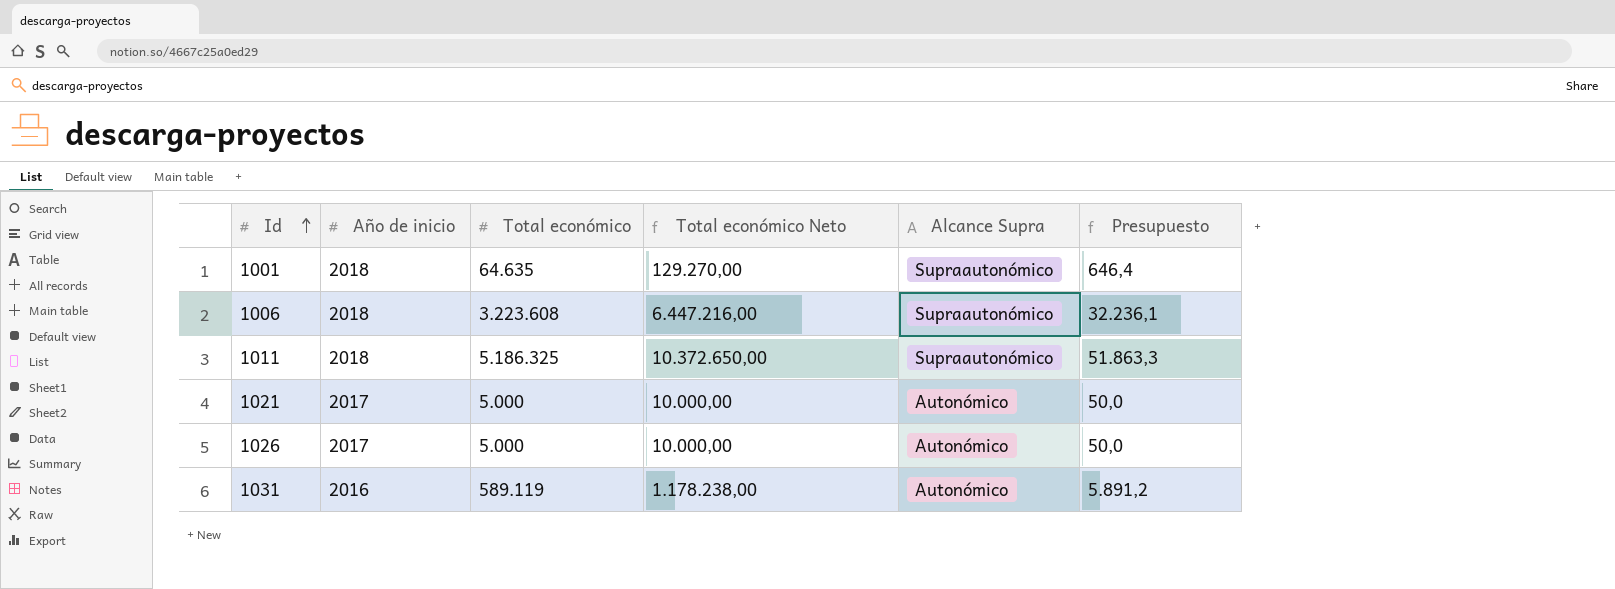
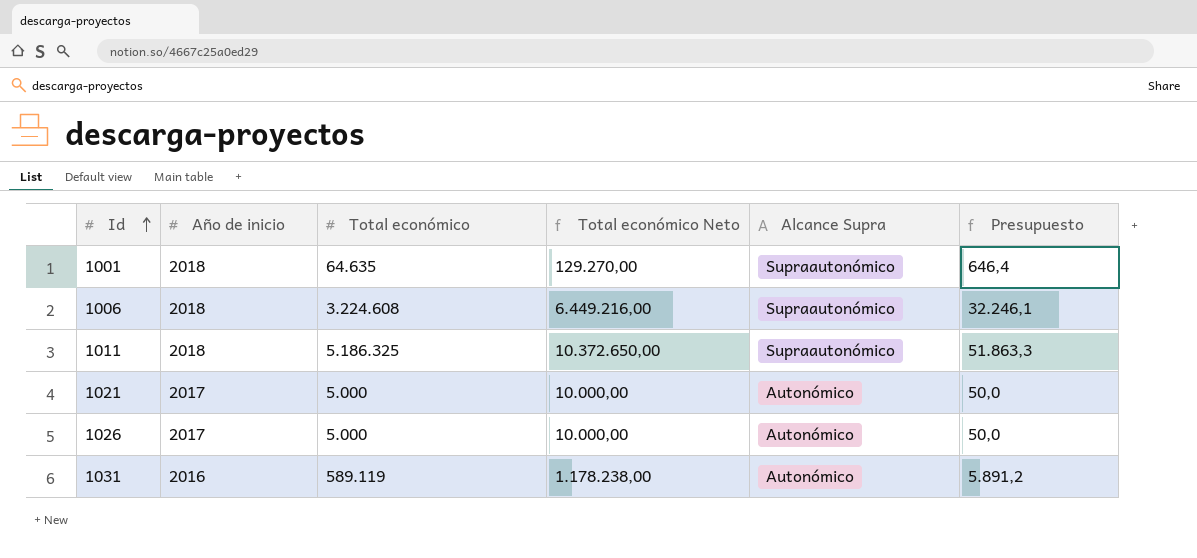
1006 | Total económico: 3.223.608 -> 3.224.608
1006 | Total económico Neto: 6.447.216,00 -> 6.449.216,00
1006 | Presupuesto: 32.236,1 -> 32.246,1

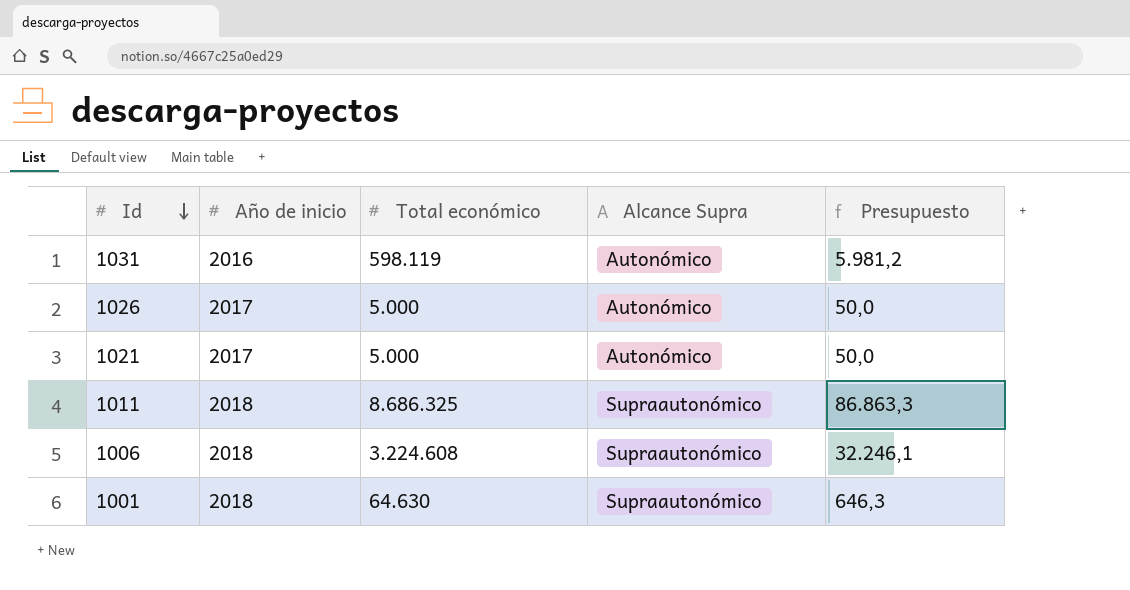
row order: Id ascending -> Id descending
column Total económico Neto | formula: [Total económico] * 2 -> none
1031 | Total económico: 589.119 -> 598.119
1031 | Presupuesto: 5.891,2 -> 5.981,2
1011 | Total económico: 5.186.325 -> 8.686.325
1011 | Presupuesto: 51.863,3 -> 86.863,3
1001 | Total económico: 64.635 -> 64.630
1001 | Presupuesto: 646,4 -> 646,3

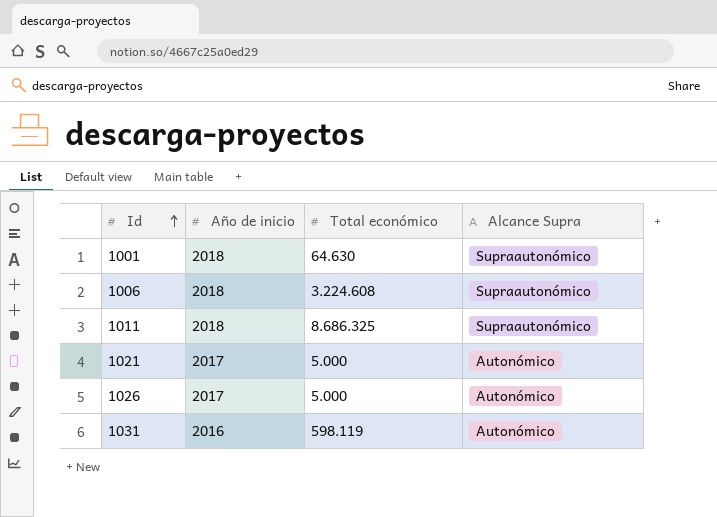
row order: Id descending -> Id ascending
column Presupuesto | formula: [Total económico] * 0,01 -> none

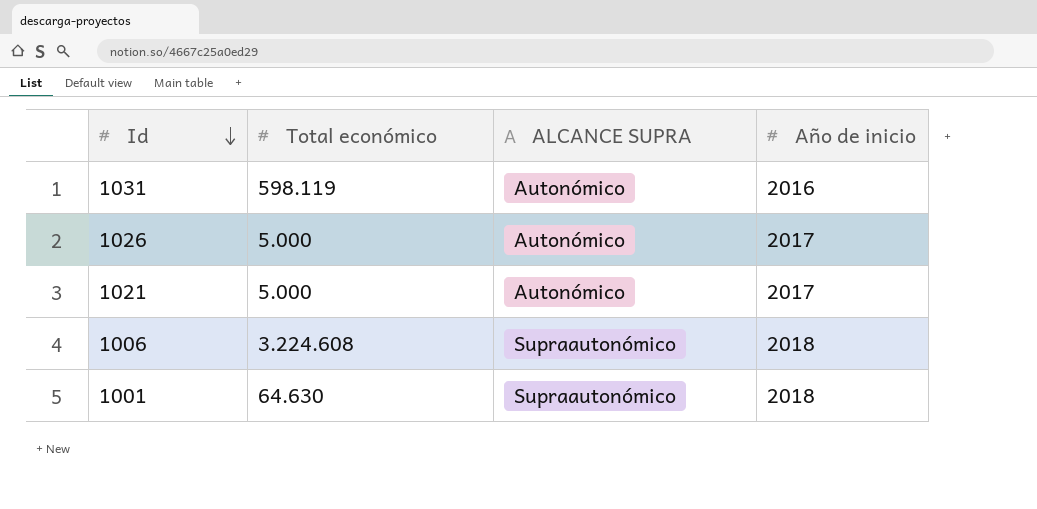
row order: Id ascending -> Id descending
column name: Alcance Supra -> ALCANCE SUPRA
column Año de inicio | position: 2 -> 4
row 1011: 2018 | 8.686.325 | Supraautonómico -> none

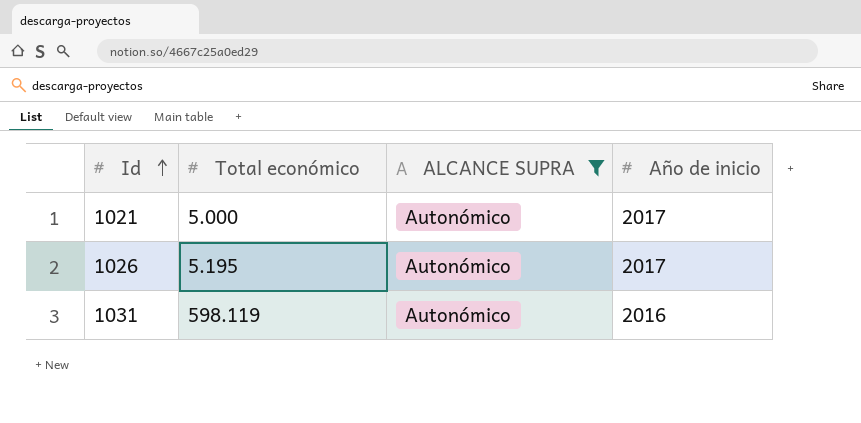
filter: none -> ALCANCE SUPRA = Autonómico
row order: Id descending -> Id ascending
1026 | Total económico: 5.000 -> 5.195

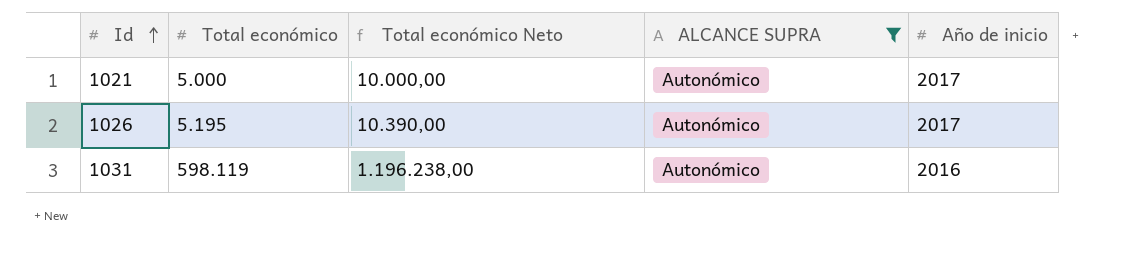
column Total económico Neto | formula: none -> [Total económico] * 2

